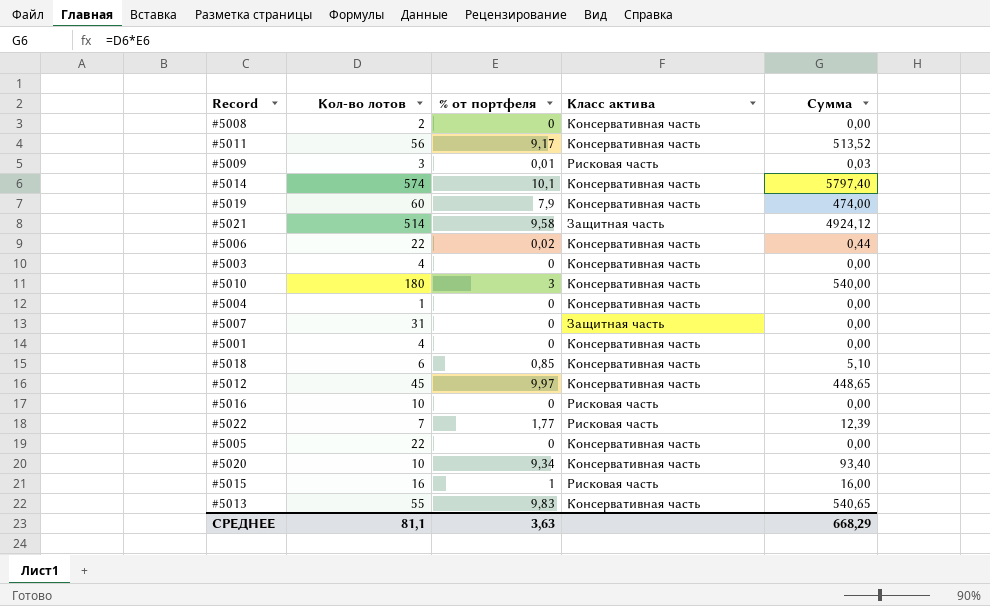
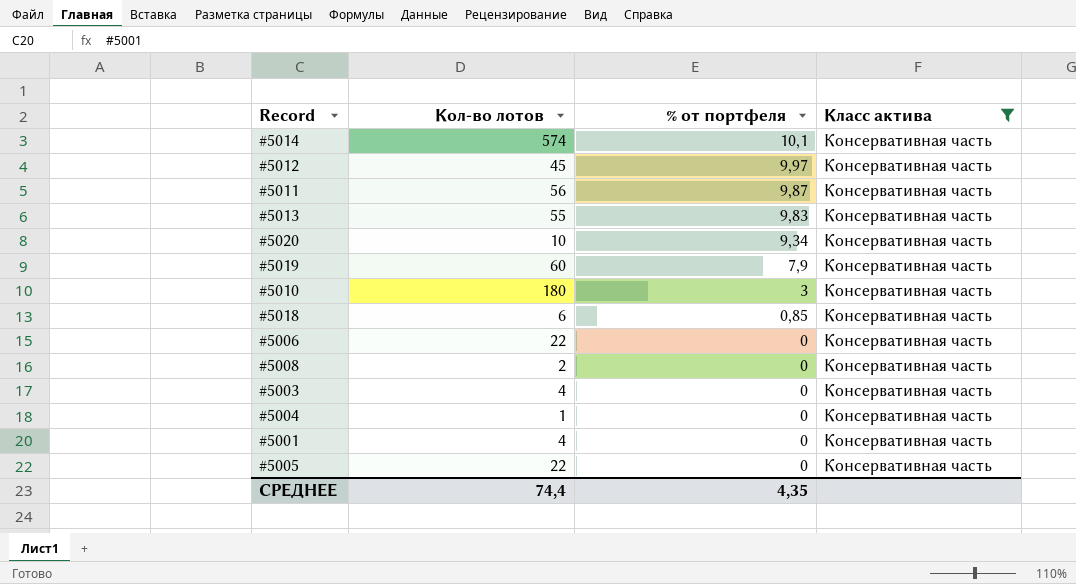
filter: none -> Класс актива = Консервативная часть
row order: none -> % от портфеля descending
column Сумма | formula: [Кол-во лотов] * [% от портфеля] -> none
#5011 | % от портфеля: 9,17 -> 9,87
#5006 | % от портфеля: 0,02 -> 0
СРЕДНЕЕ | Кол-во лотов: 81,1 -> 74,4
СРЕДНЕЕ | % от портфеля: 3,63 -> 4,35

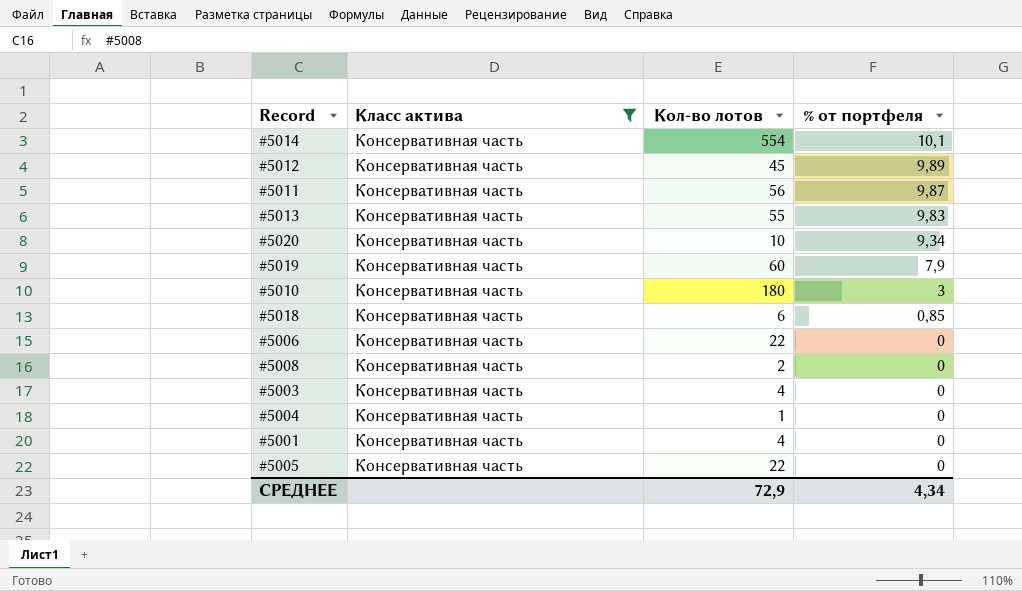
column Класс актива | position: 4 -> 2
#5014 | Кол-во лотов: 574 -> 554
#5012 | % от портфеля: 9,97 -> 9,89
СРЕДНЕЕ | Кол-во лотов: 74,4 -> 72,9
СРЕДНЕЕ | % от портфеля: 4,35 -> 4,34

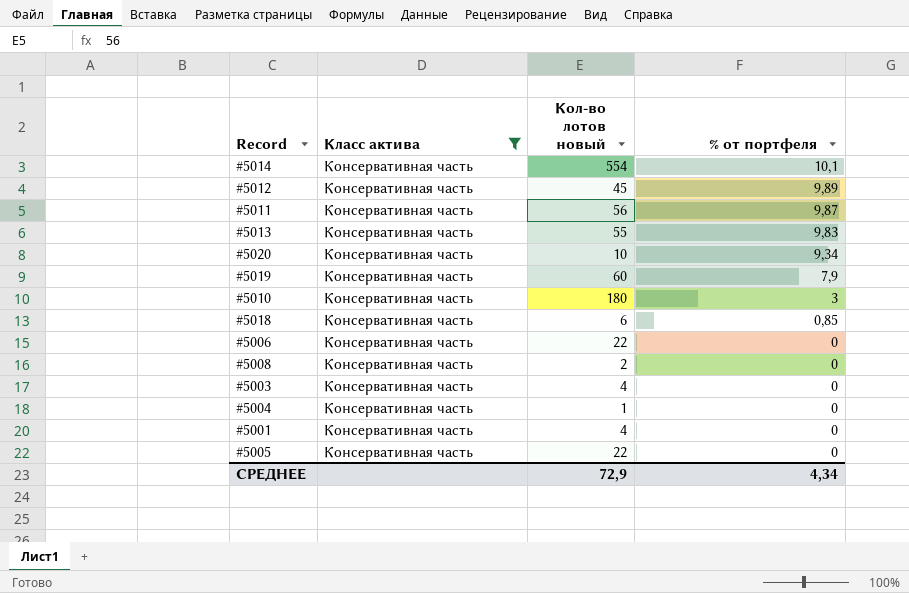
column name: Кол-во лотов -> Кол-во лотов новый

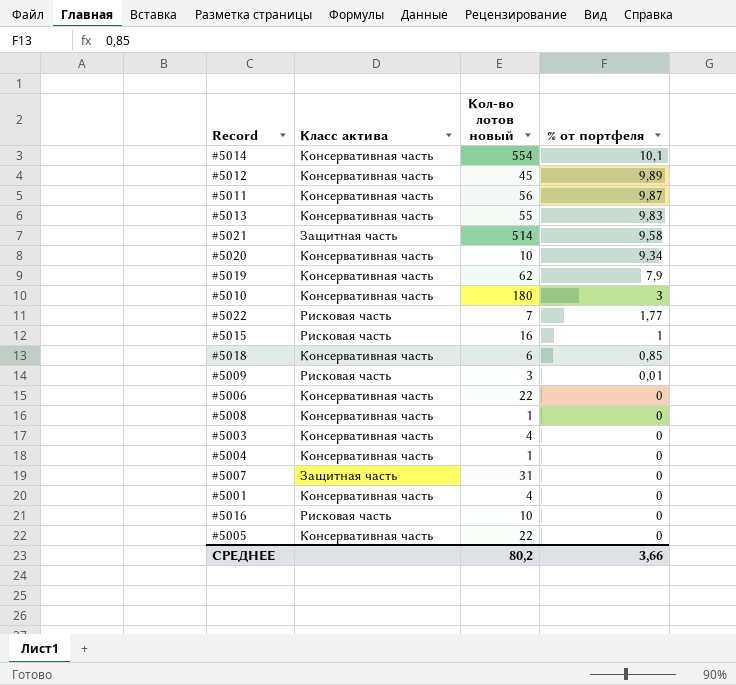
filter: Класс актива = Консервативная часть -> none
#5019 | Кол-во лотов новый: 60 -> 62
#5008 | Кол-во лотов новый: 2 -> 1
СРЕДНЕЕ | Кол-во лотов новый: 72,9 -> 80,2
СРЕДНЕЕ | % от портфеля: 4,34 -> 3,66

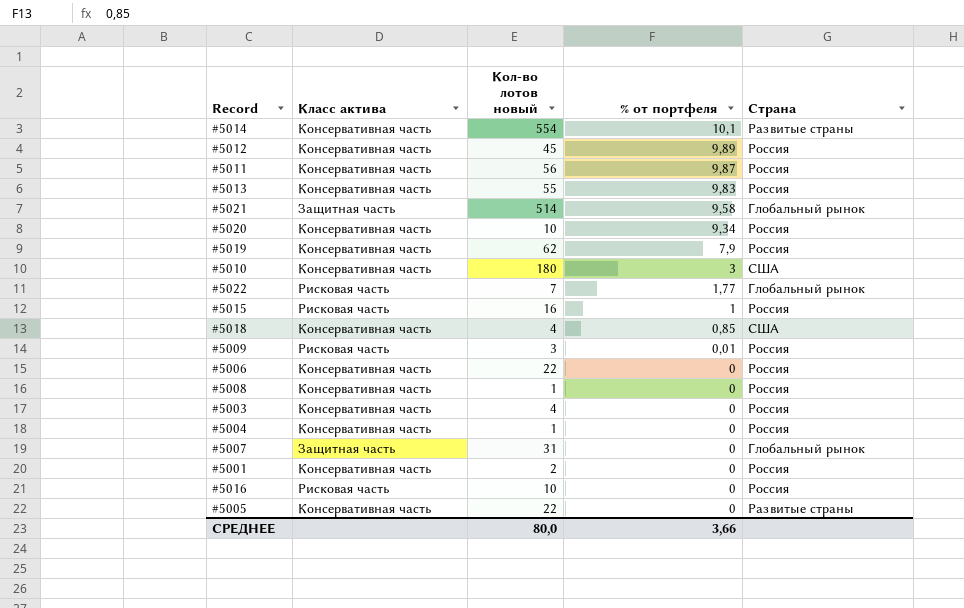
column Страна | position: none -> 5
#5018 | Кол-во лотов новый: 6 -> 4
#5001 | Кол-во лотов новый: 4 -> 2
СРЕДНЕЕ | Кол-во лотов новый: 80,2 -> 80,0

